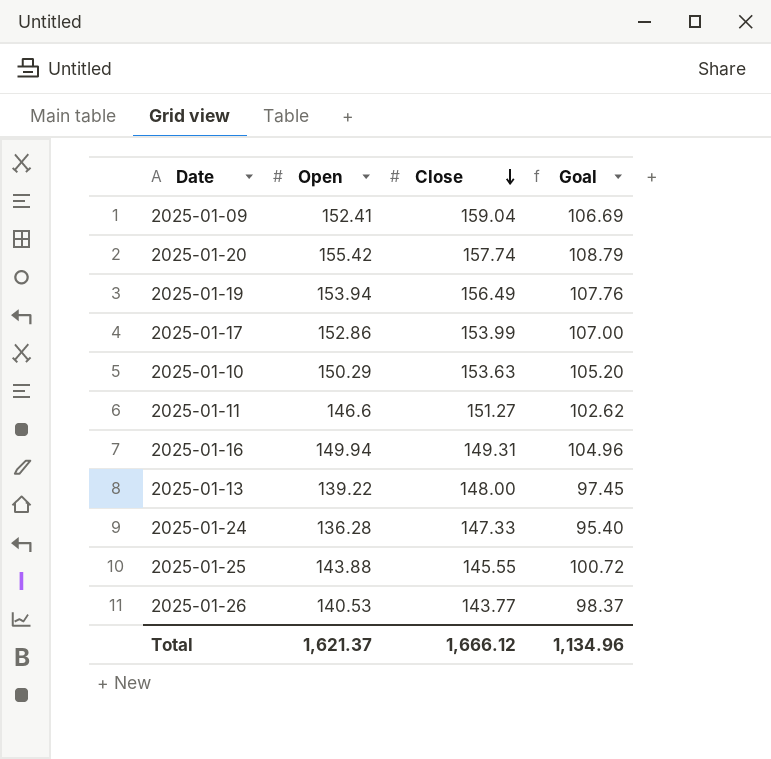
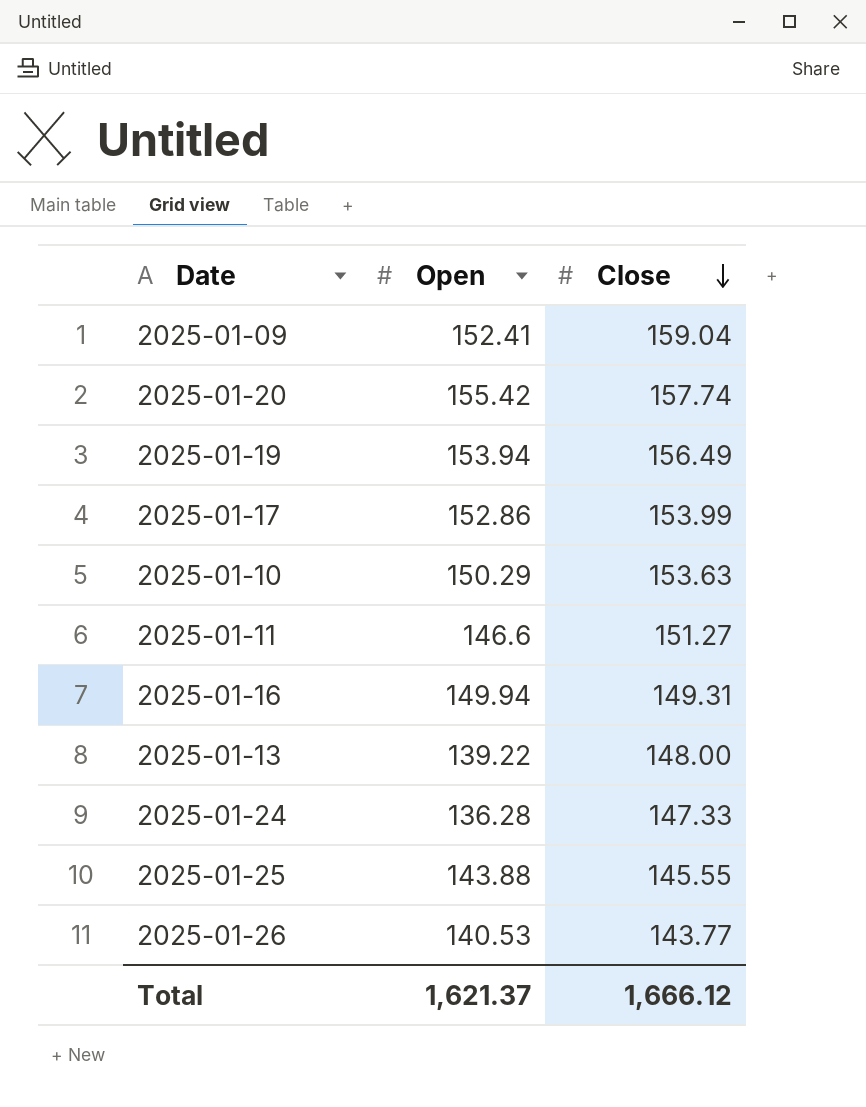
column Goal | formula: [Open] * 0.7 -> none

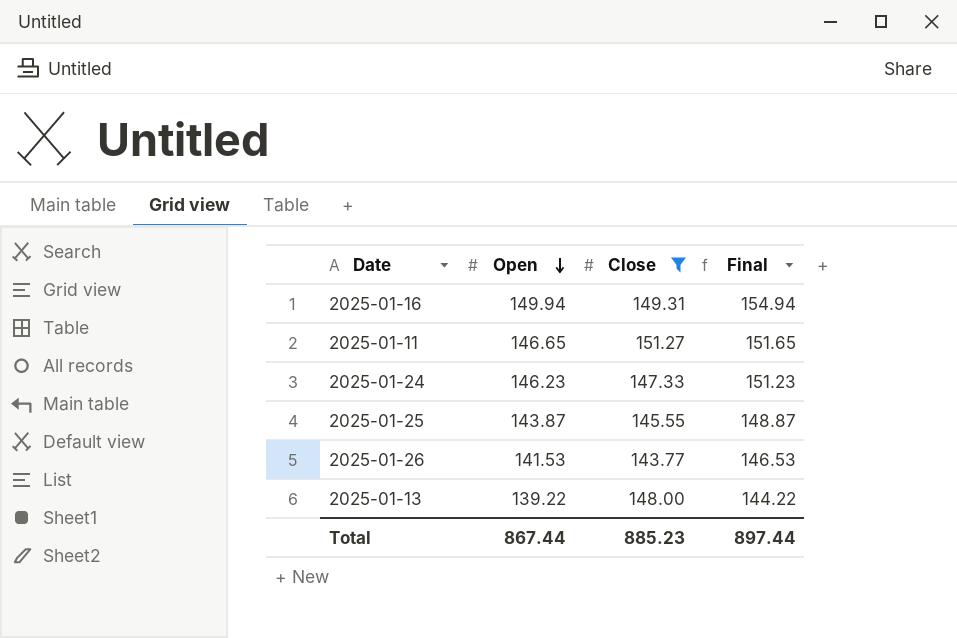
filter: none -> Close <= 151.27
row order: Close descending -> Open descending
column Final | formula: none -> [Open] + 5
2025-01-11 | Open: 146.6 -> 146.65
2025-01-24 | Open: 136.28 -> 146.23
2025-01-25 | Open: 143.88 -> 143.87
2025-01-26 | Open: 140.53 -> 141.53
Total | Open: 1,621.37 -> 867.44
Total | Close: 1,666.12 -> 885.23

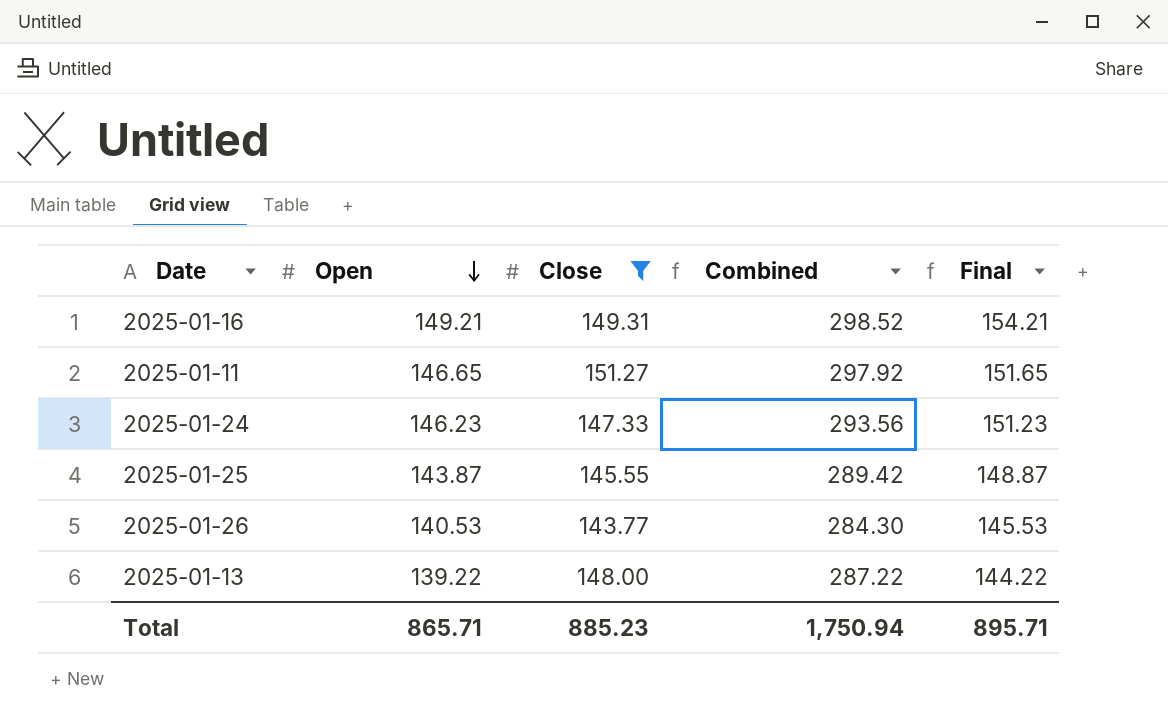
column Combined | formula: none -> [Open] + [Close]
2025-01-16 | Open: 149.94 -> 149.21
2025-01-16 | Final: 154.94 -> 154.21
2025-01-26 | Open: 141.53 -> 140.53
2025-01-26 | Final: 146.53 -> 145.53
Total | Open: 867.44 -> 865.71
Total | Final: 897.44 -> 895.71

